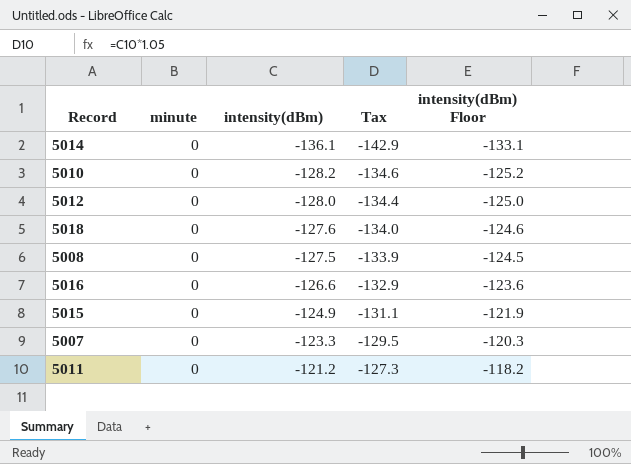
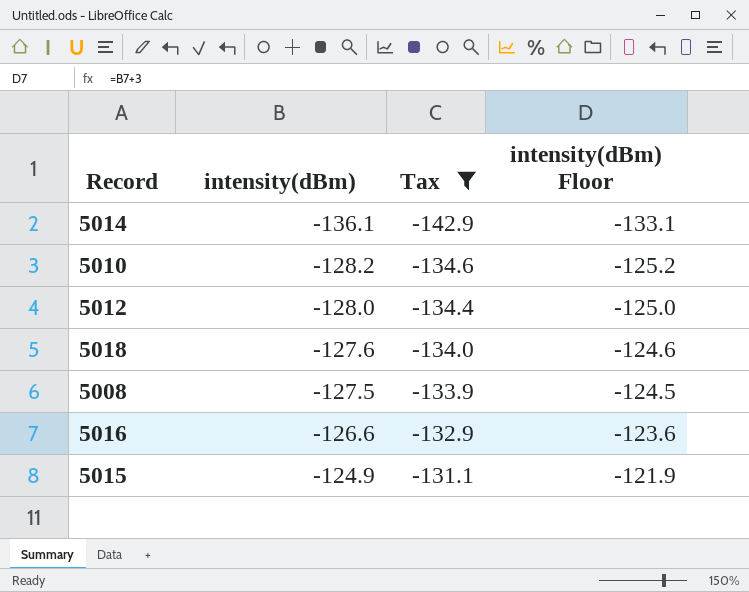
filter: none -> Tax <= -131.1
column minute | position: 2 -> none

